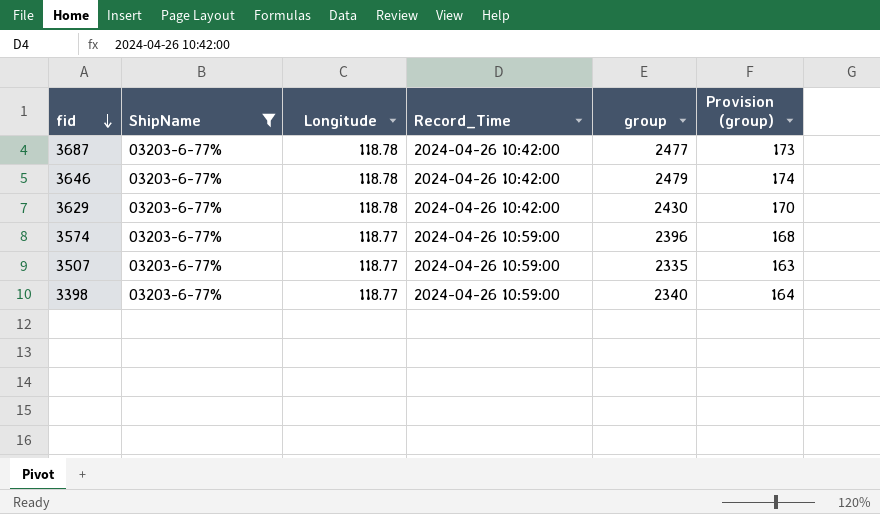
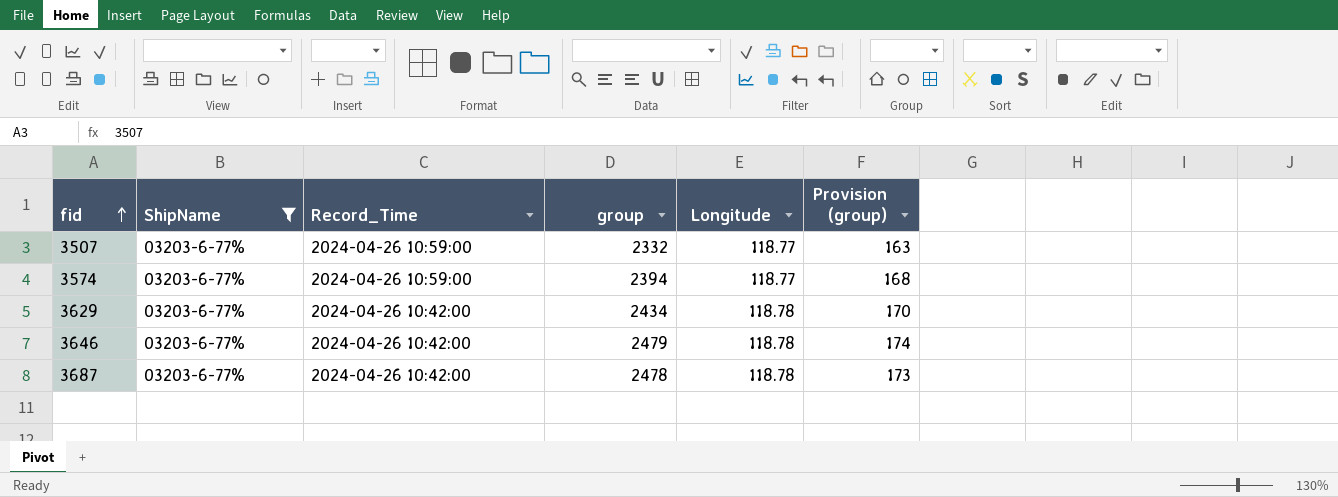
row order: fid descending -> fid ascending
column Longitude | position: 3 -> 5
row 3398: 03203-6-77% | 118.77 | 2024-04-26 10:59:00 | 2340 | 164 -> none
3507 | group: 2335 -> 2332
3574 | group: 2396 -> 2394
3629 | group: 2430 -> 2434
3687 | group: 2477 -> 2478

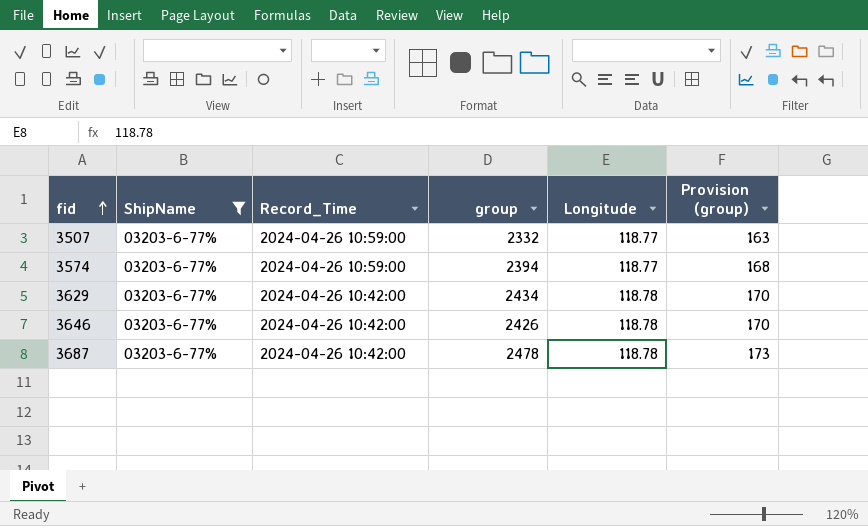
3646 | group: 2479 -> 2426
3646 | Provision (group): 174 -> 170

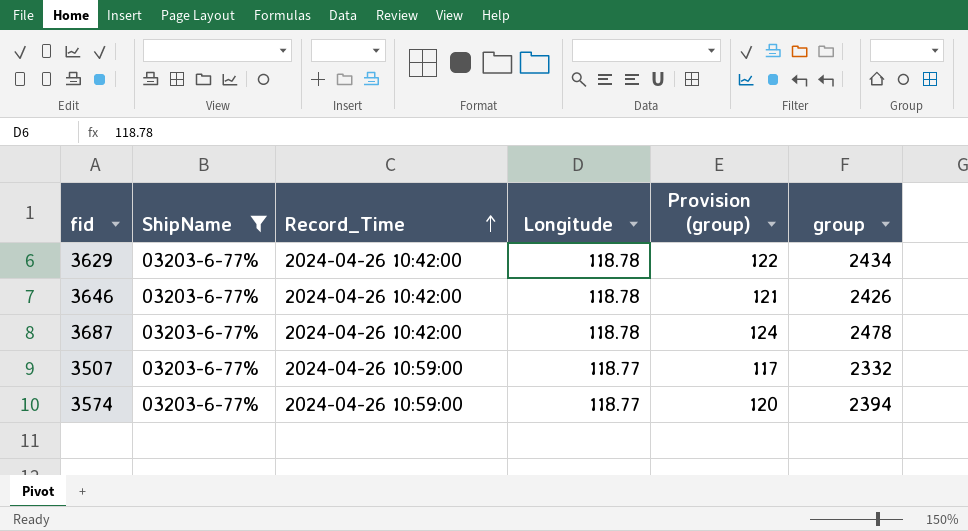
row order: fid ascending -> Record_Time ascending
column Provision (group) | formula: [group] * 0.07 -> [group] * 0.05
column group | position: 4 -> 6

